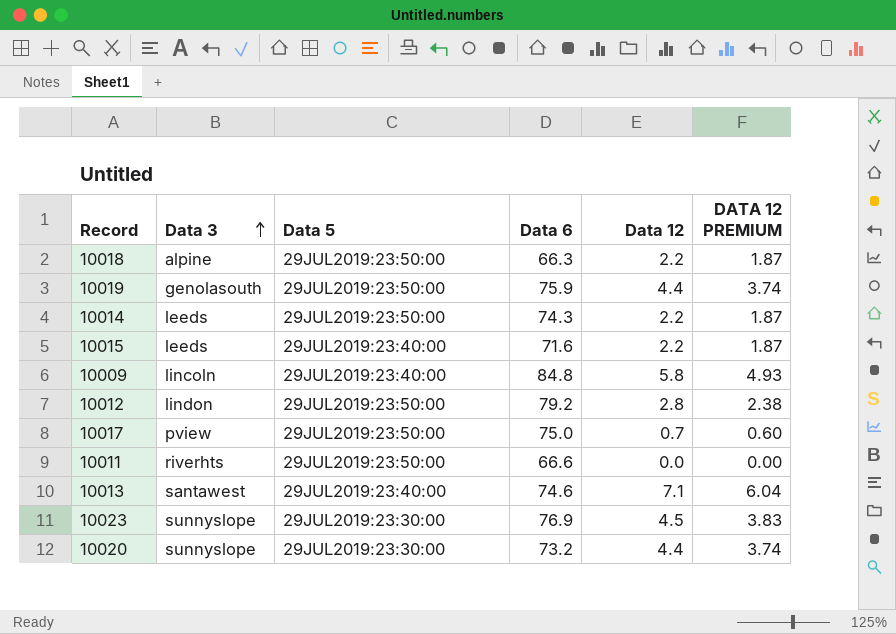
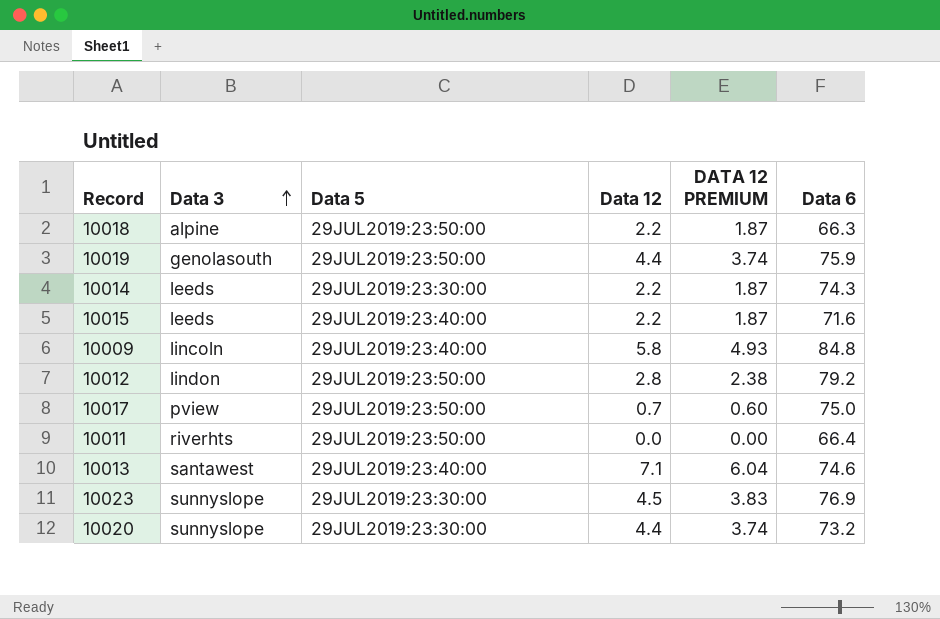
column Data 6 | position: 4 -> 6
10014 | Data 5: 29JUL2019:23:50:00 -> 29JUL2019:23:30:00
10011 | Data 6: 66.6 -> 66.4

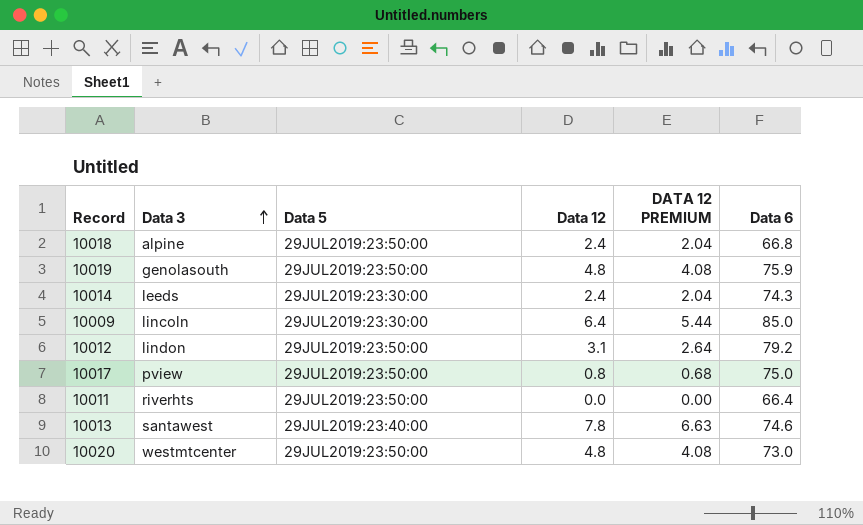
row 10015: leeds | 29JUL2019:23:40:00 | 2.2 | 1.87 | 71.6 -> none
row 10023: sunnyslope | 29JUL2019:23:30:00 | 4.5 | 3.83 | 76.9 -> none
10018 | Data 12: 2.2 -> 2.4
10018 | DATA 12 PREMIUM: 1.87 -> 2.04
10018 | Data 6: 66.3 -> 66.8
10019 | Data 12: 4.4 -> 4.8
10019 | DATA 12 PREMIUM: 3.74 -> 4.08
10014 | Data 12: 2.2 -> 2.4
10014 | DATA 12 PREMIUM: 1.87 -> 2.04
10009 | Data 5: 29JUL2019:23:40:00 -> 29JUL2019:23:30:00
10009 | Data 12: 5.8 -> 6.4
10009 | DATA 12 PREMIUM: 4.93 -> 5.44
10009 | Data 6: 84.8 -> 85.0
10012 | Data 12: 2.8 -> 3.1
10012 | DATA 12 PREMIUM: 2.38 -> 2.64
10017 | Data 12: 0.7 -> 0.8
10017 | DATA 12 PREMIUM: 0.60 -> 0.68
10013 | Data 12: 7.1 -> 7.8
10013 | DATA 12 PREMIUM: 6.04 -> 6.63
10020 | Data 3: sunnyslope -> westmtcenter
10020 | Data 5: 29JUL2019:23:30:00 -> 29JUL2019:23:50:00
10020 | Data 12: 4.4 -> 4.8
10020 | DATA 12 PREMIUM: 3.74 -> 4.08
10020 | Data 6: 73.2 -> 73.0

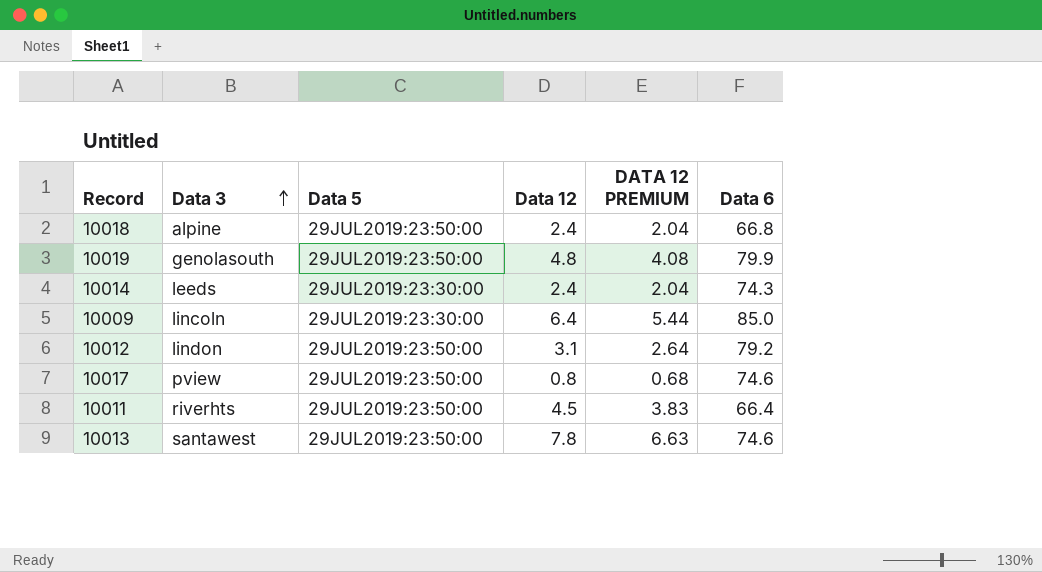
row 10020: westmtcenter | 29JUL2019:23:50:00 | 4.8 | 4.08 | 73.0 -> none
10019 | Data 6: 75.9 -> 79.9
10017 | Data 6: 75.0 -> 74.6
10011 | Data 12: 0.0 -> 4.5
10011 | DATA 12 PREMIUM: 0.00 -> 3.83
10013 | Data 5: 29JUL2019:23:40:00 -> 29JUL2019:23:50:00

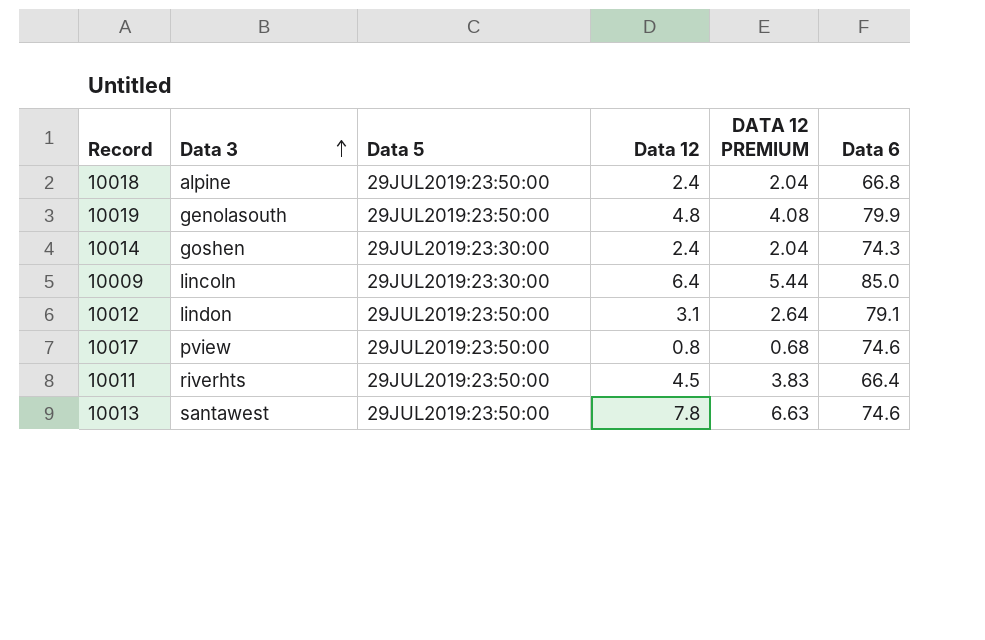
10014 | Data 3: leeds -> goshen
10012 | Data 6: 79.2 -> 79.1

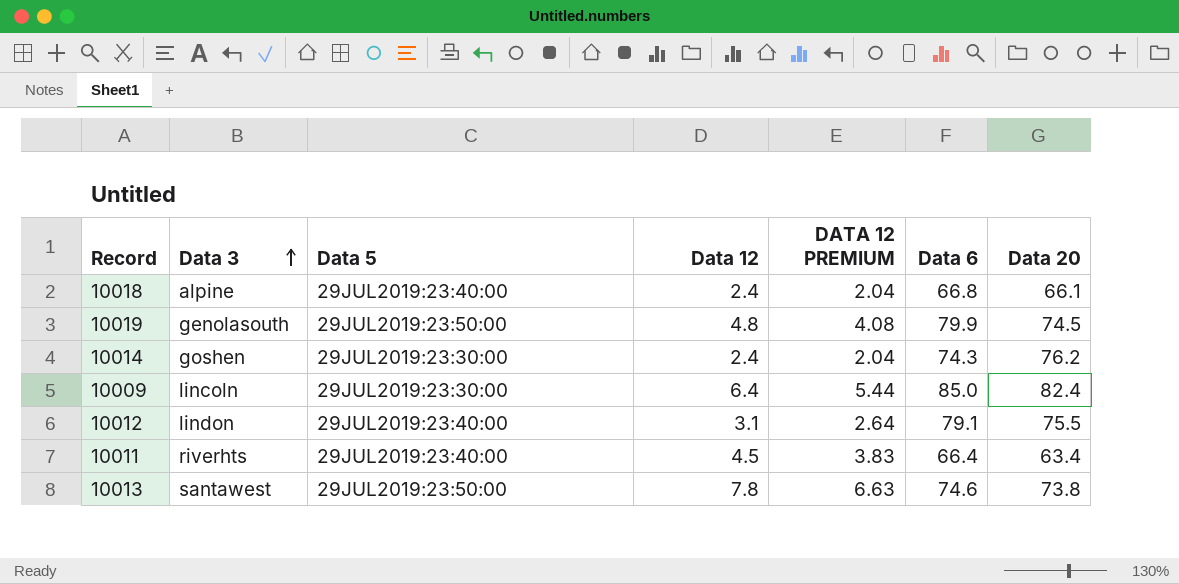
column Data 20 | position: none -> 7
row 10017: pview | 29JUL2019:23:50:00 | 0.8 | 0.68 | 74.6 -> none
10018 | Data 5: 29JUL2019:23:50:00 -> 29JUL2019:23:40:00
10012 | Data 5: 29JUL2019:23:50:00 -> 29JUL2019:23:40:00
10011 | Data 5: 29JUL2019:23:50:00 -> 29JUL2019:23:40:00

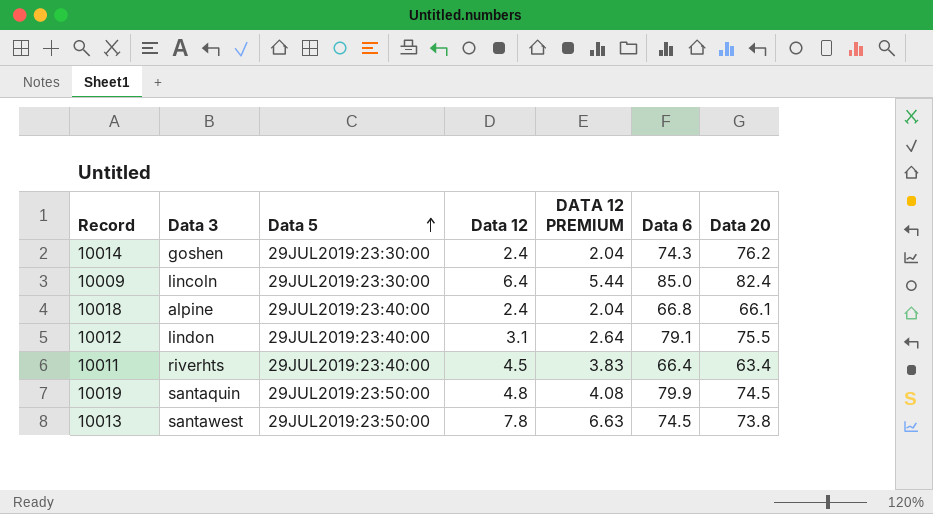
row order: Data 3 ascending -> Data 5 ascending
10019 | Data 3: genolasouth -> santaquin
10013 | Data 6: 74.6 -> 74.5

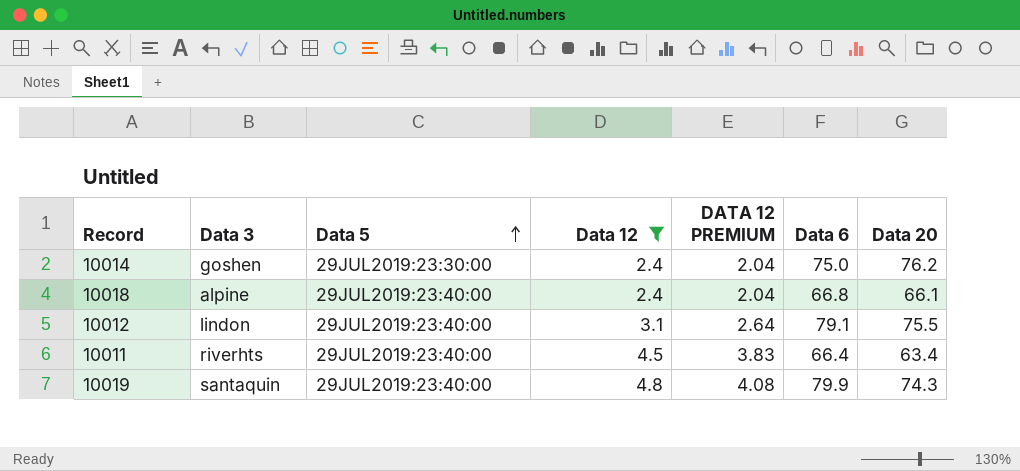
filter: none -> Data 12 <= 4.8
10014 | Data 6: 74.3 -> 75.0
10019 | Data 5: 29JUL2019:23:50:00 -> 29JUL2019:23:40:00
10019 | Data 20: 74.5 -> 74.3

